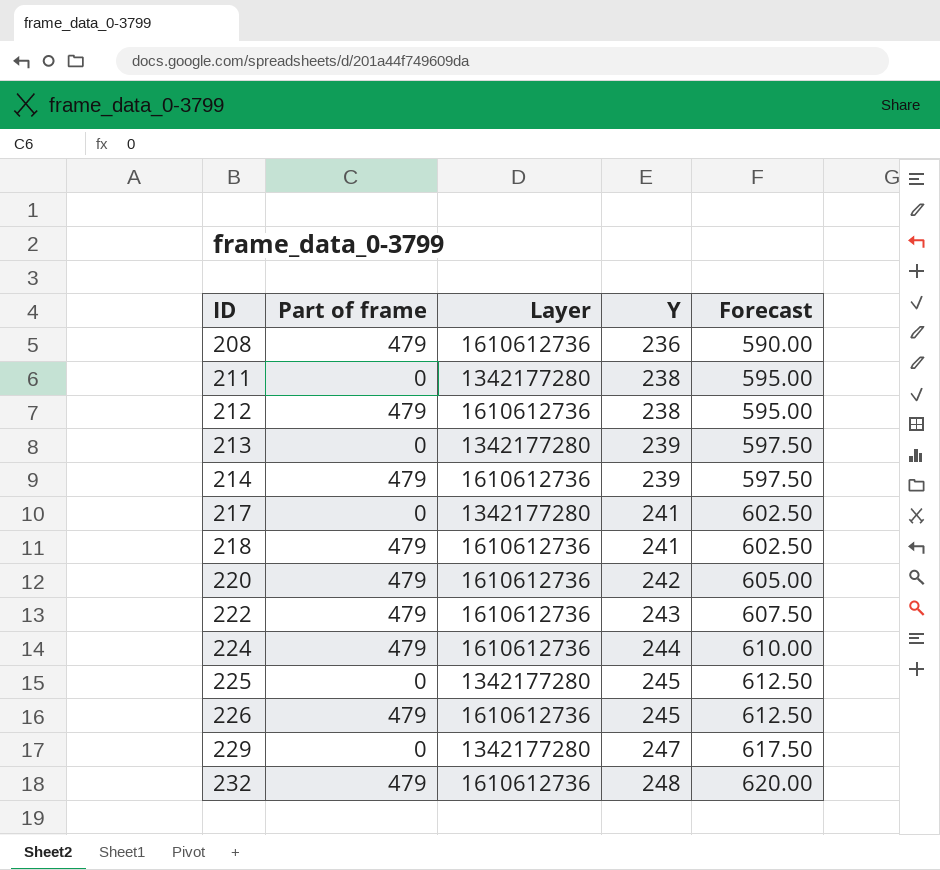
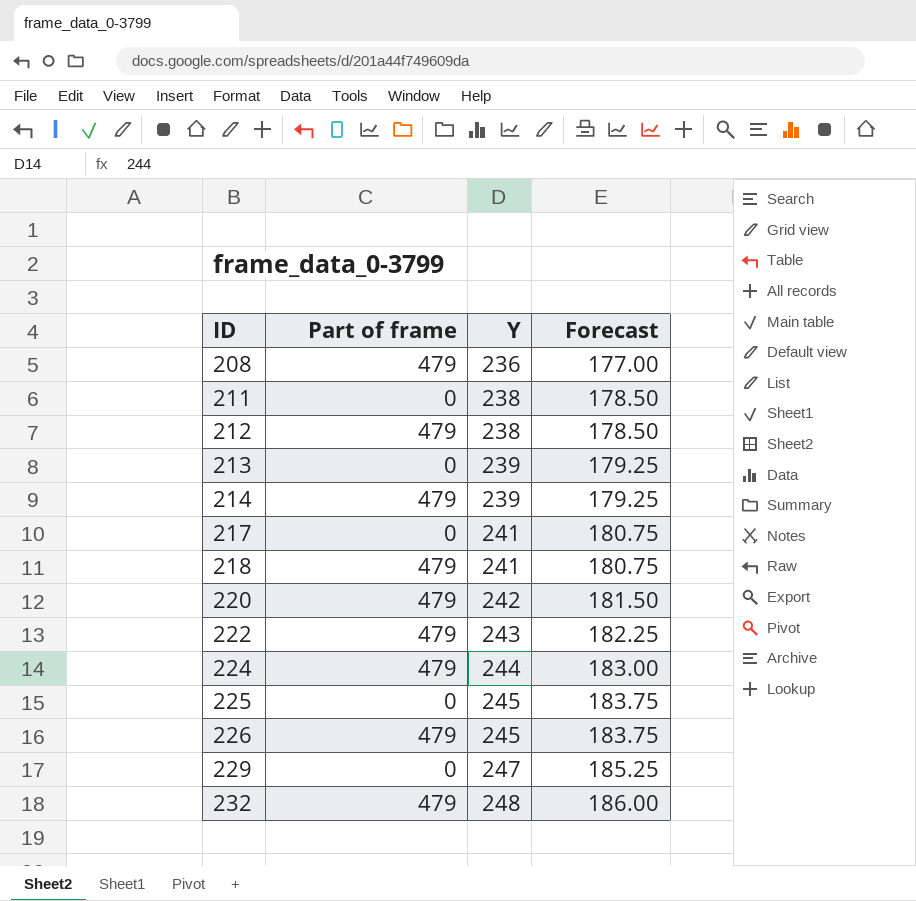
column Layer | position: 3 -> none
column Forecast | formula: [Y] * 2.5 -> [Y] * 0.75

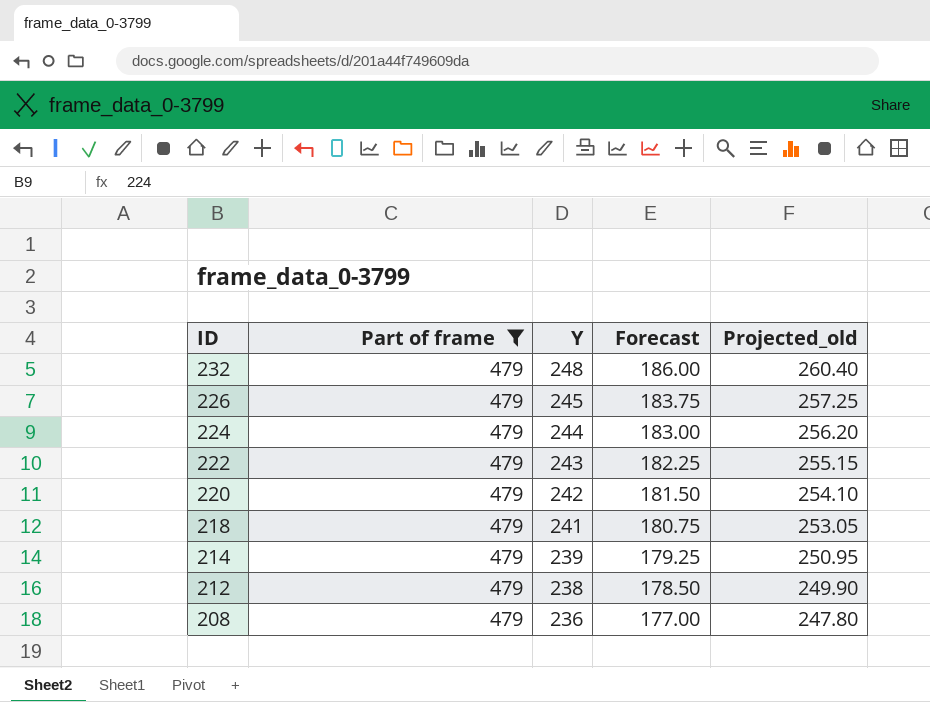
filter: none -> Part of frame = 479
row order: ID ascending -> ID descending
column Projected_old | formula: none -> [Y] * 1.05

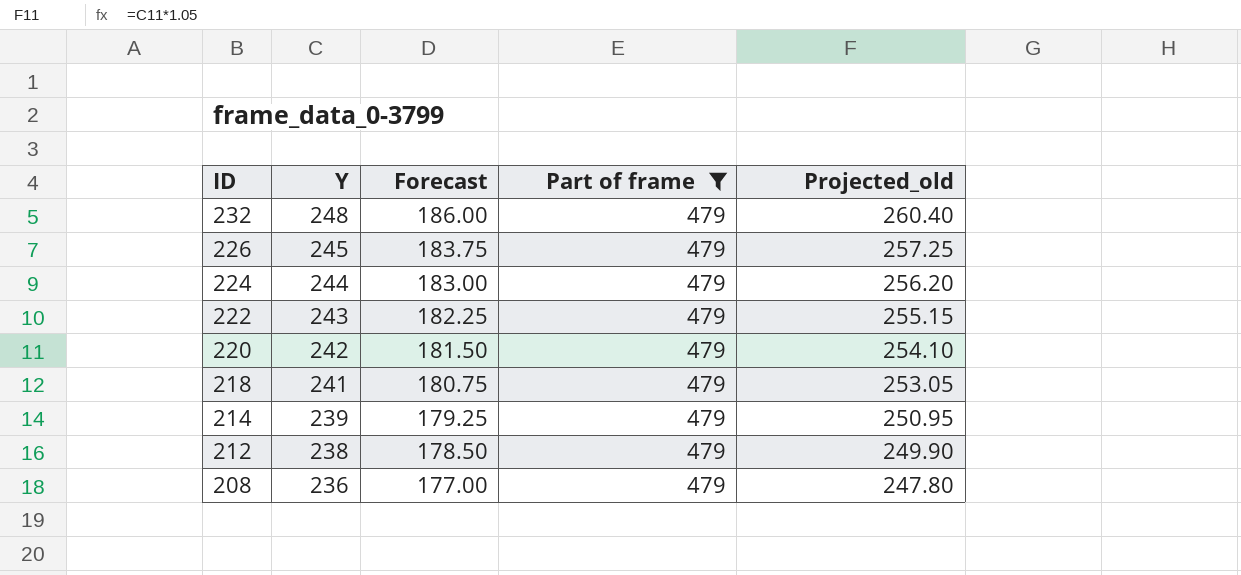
column Part of frame | position: 2 -> 4

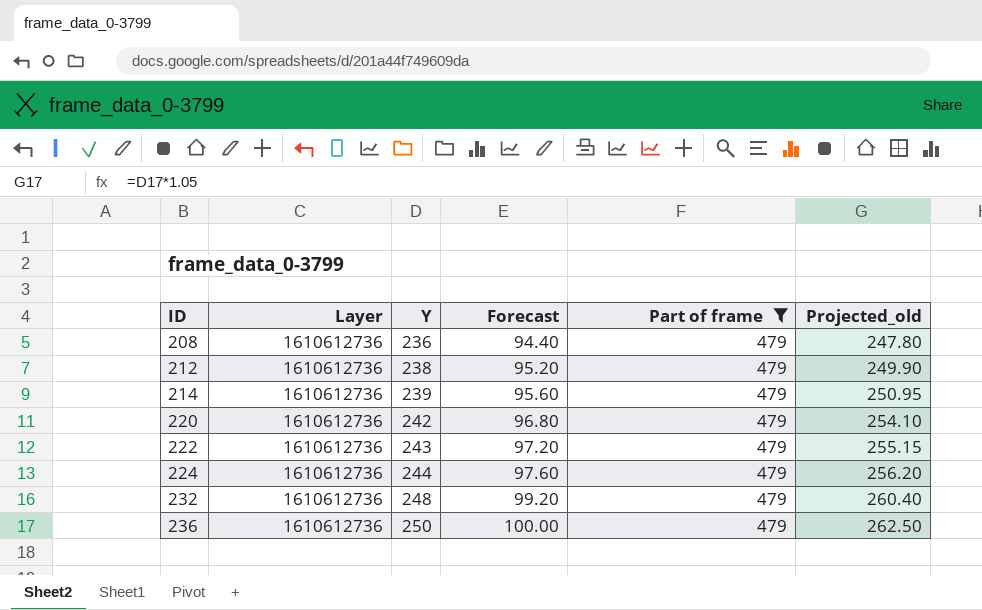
row order: ID descending -> ID ascending
column Layer | position: none -> 2
column Forecast | formula: [Y] * 0.75 -> [Y] * 0.4
row 226: 245 | 183.75 | 479 | 257.25 -> none
row 218: 241 | 180.75 | 479 | 253.05 -> none
row 236: none -> 1610612736 | 250 | 100.00 | 479 | 262.50

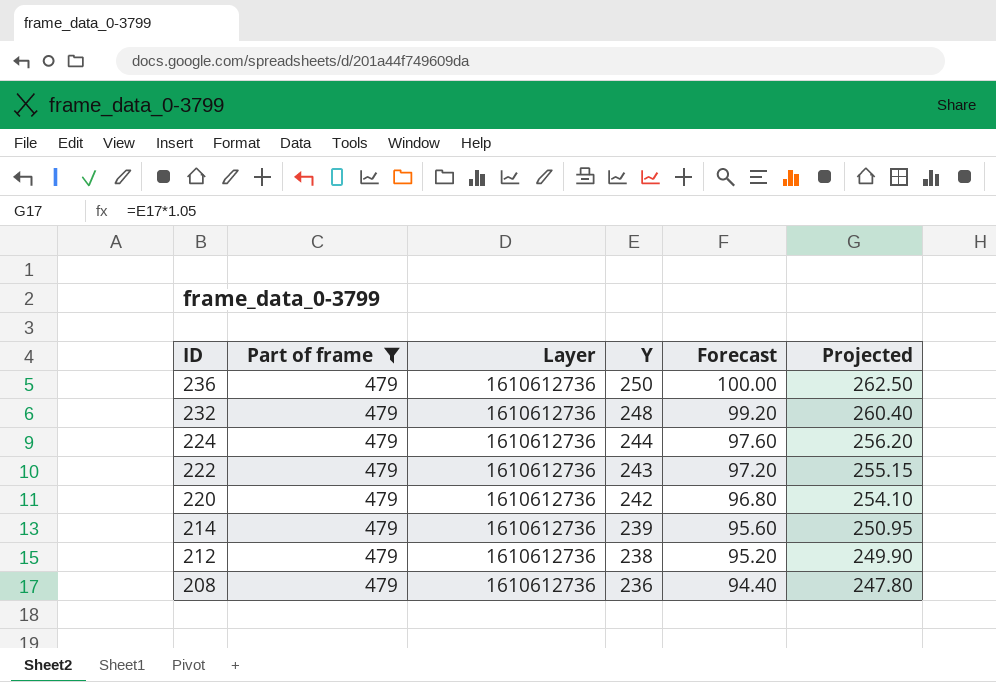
row order: ID ascending -> ID descending
column Part of frame | position: 5 -> 2
column name: Projected_old -> Projected

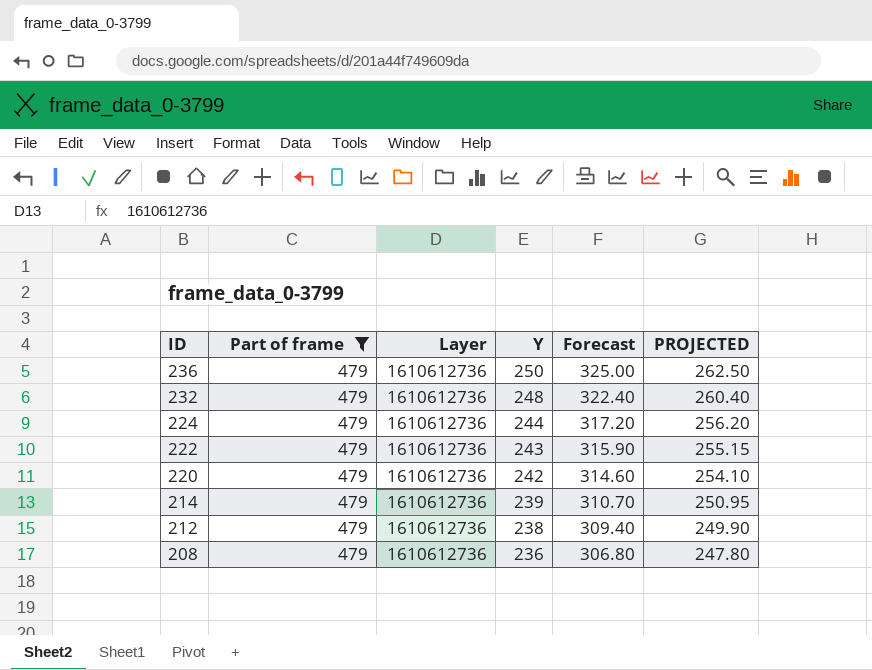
column Forecast | formula: [Y] * 0.4 -> [Y] * 1.3
column name: Projected -> PROJECTED

